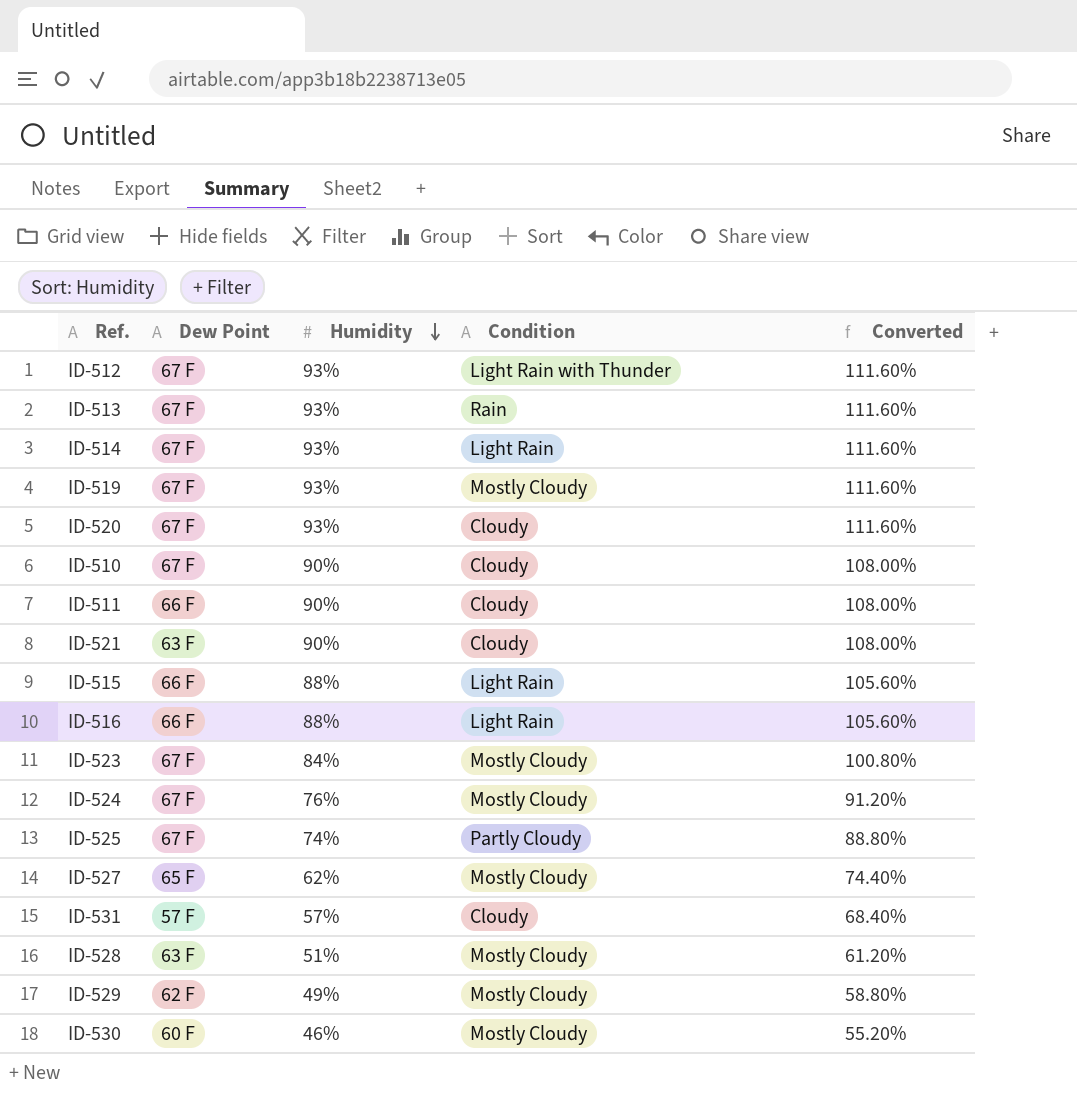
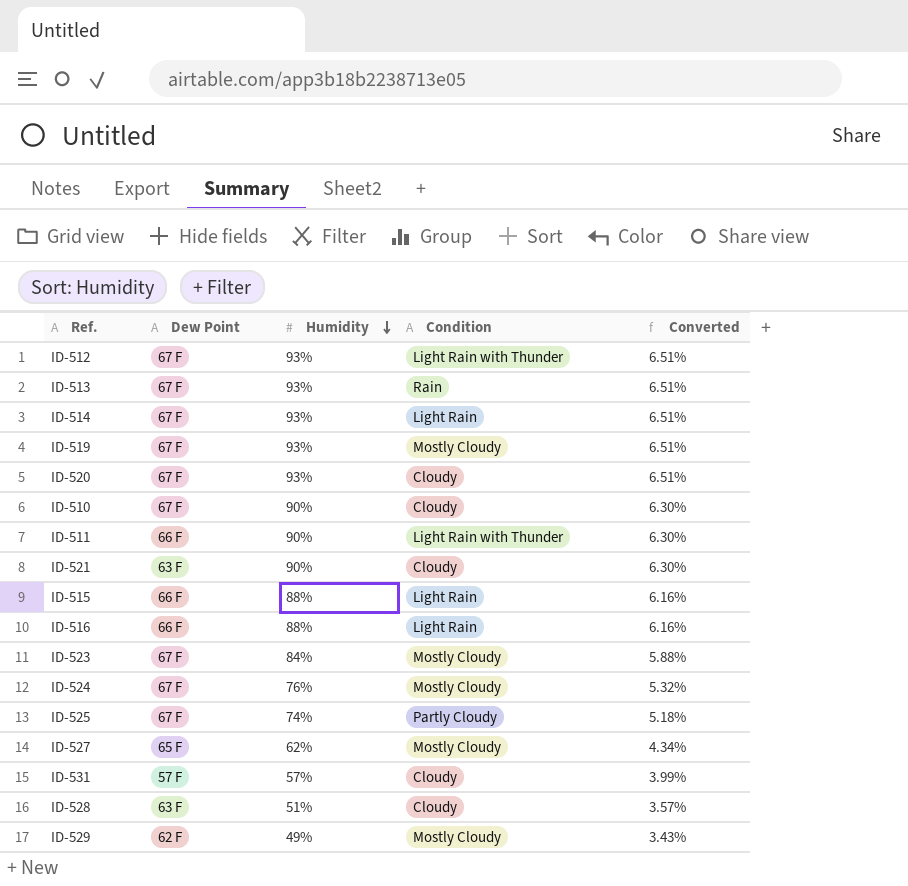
column Converted | formula: [Humidity] * 1.2 -> [Humidity] * 0.07
row ID-530: 60 F | 46% | Mostly Cloudy | 55.20% -> none
ID-511 | Condition: Cloudy -> Light Rain with Thunder
ID-528 | Condition: Mostly Cloudy -> Cloudy

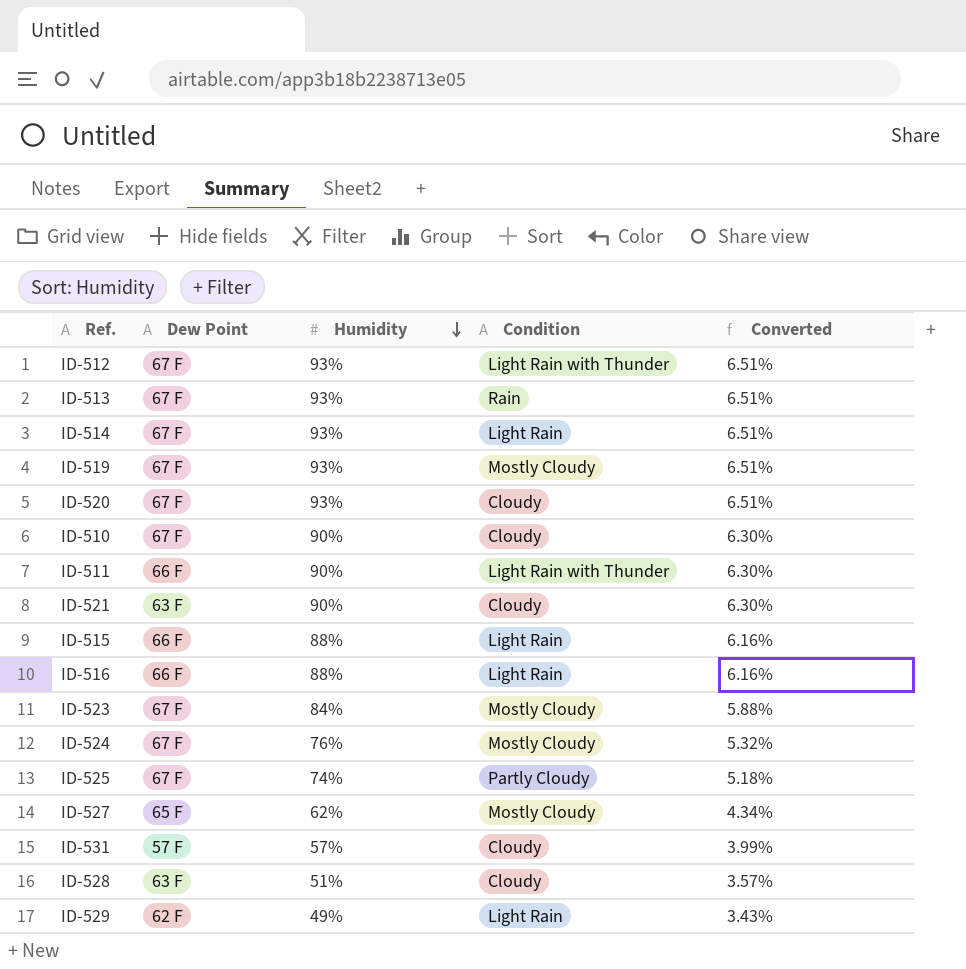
ID-529 | Condition: Mostly Cloudy -> Light Rain

